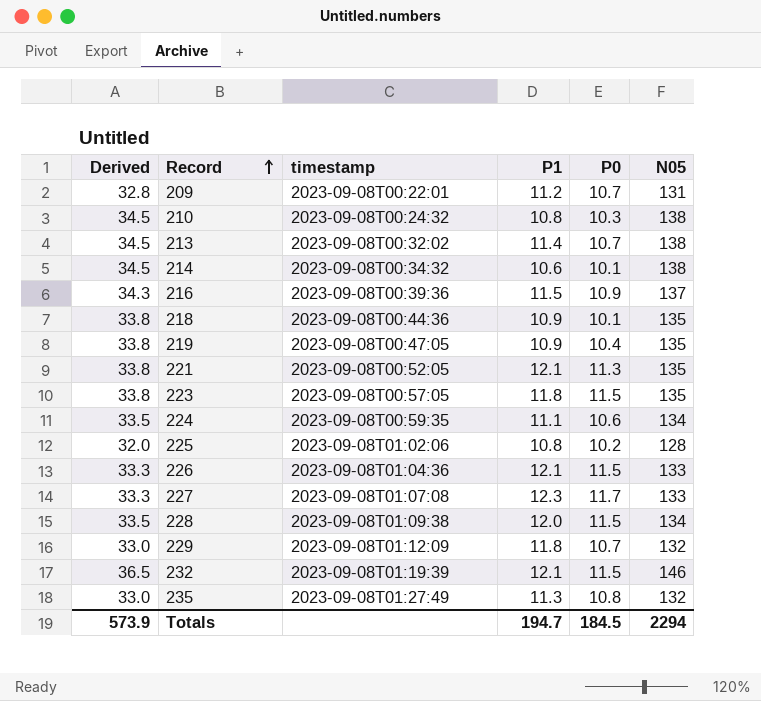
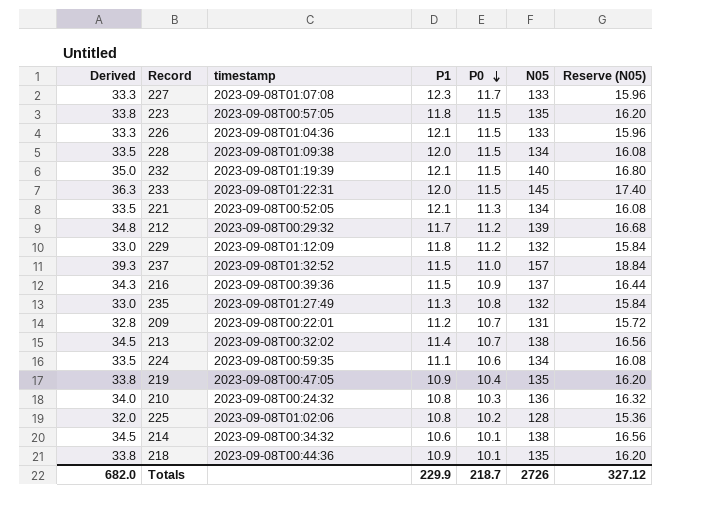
row order: Record ascending -> P0 descending
column Reserve (N05) | formula: none -> [N05] * 0.12
232 | Derived: 36.5 -> 35.0
232 | N05: 146 -> 140
row 233: none -> 36.3 | 2023-09-08T01:22:31 | 12.0 | 11.5 | 145 | 17.40
221 | Derived: 33.8 -> 33.5
221 | N05: 135 -> 134
row 212: none -> 34.8 | 2023-09-08T00:29:32 | 11.7 | 11.2 | 139 | 16.68
229 | P0: 10.7 -> 11.2
row 237: none -> 39.3 | 2023-09-08T01:32:52 | 11.5 | 11.0 | 157 | 18.84
210 | Derived: 34.5 -> 34.0
210 | N05: 138 -> 136
Totals | Derived: 573.9 -> 682.0
Totals | P1: 194.7 -> 229.9
Totals | P0: 184.5 -> 218.7
Totals | N05: 2294 -> 2726

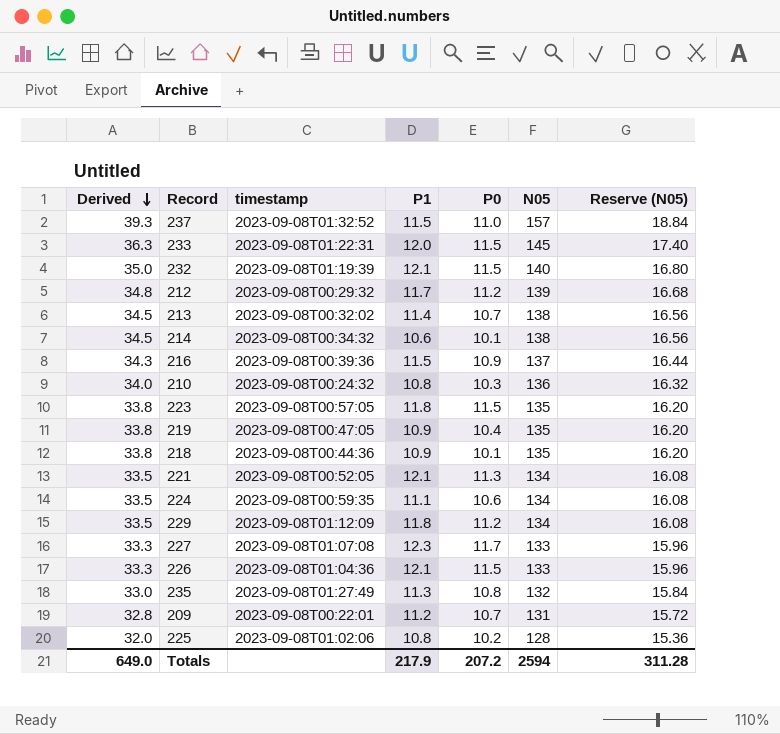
row order: P0 descending -> Derived descending
row 228: 33.5 | 2023-09-08T01:09:38 | 12.0 | 11.5 | 134 | 16.08 -> none
229 | Derived: 33.0 -> 33.5
229 | N05: 132 -> 134
229 | Reserve (N05): 15.84 -> 16.08
Totals | Derived: 682.0 -> 649.0
Totals | P1: 229.9 -> 217.9
Totals | P0: 218.7 -> 207.2
Totals | N05: 2726 -> 2594
Totals | Reserve (N05): 327.12 -> 311.28

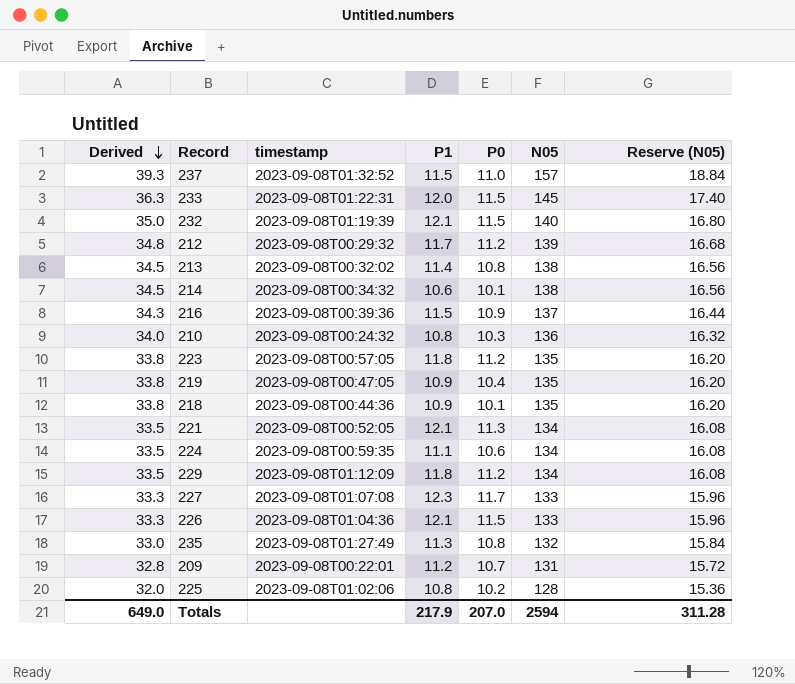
213 | P0: 10.7 -> 10.8
223 | P0: 11.5 -> 11.2
Totals | P0: 207.2 -> 207.0

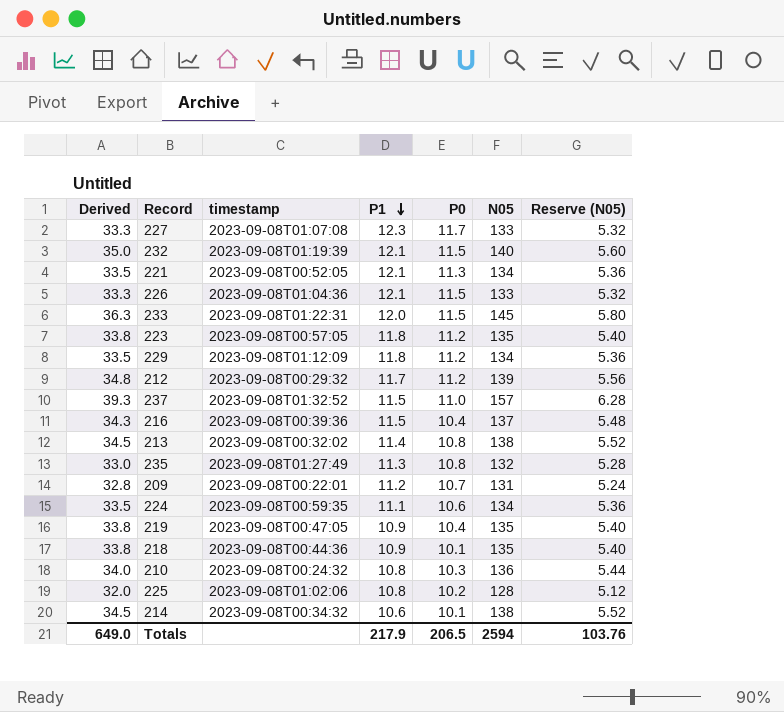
row order: Derived descending -> P1 descending
column Reserve (N05) | formula: [N05] * 0.12 -> [N05] * 0.04
216 | P0: 10.9 -> 10.4
Totals | P0: 207.0 -> 206.5
Totals | Reserve (N05): 311.28 -> 103.76

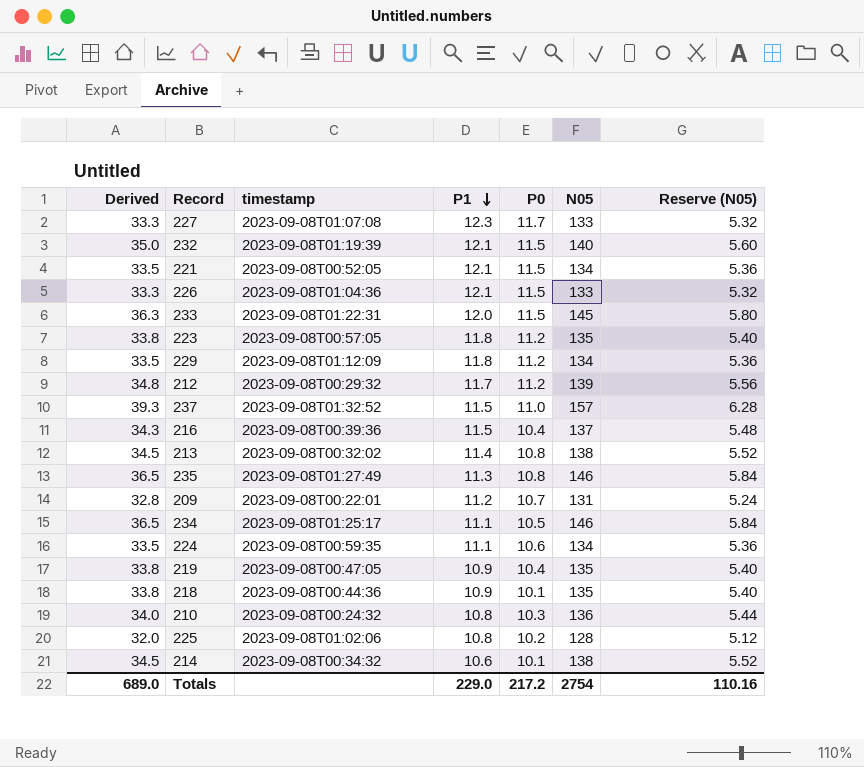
221 | P0: 11.3 -> 11.5
235 | Derived: 33.0 -> 36.5
235 | N05: 132 -> 146
235 | Reserve (N05): 5.28 -> 5.84
row 234: none -> 36.5 | 2023-09-08T01:25:17 | 11.1 | 10.5 | 146 | 5.84
Totals | Derived: 649.0 -> 689.0
Totals | P1: 217.9 -> 229.0
Totals | P0: 206.5 -> 217.2
Totals | N05: 2594 -> 2754
Totals | Reserve (N05): 103.76 -> 110.16

